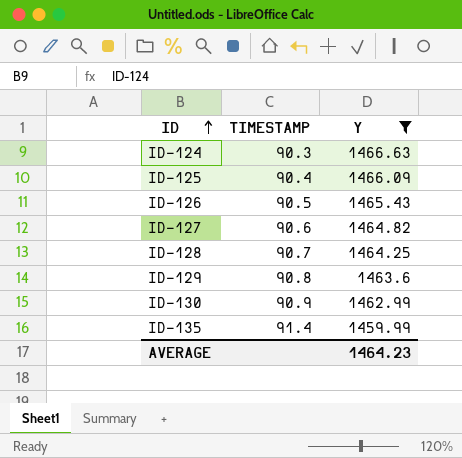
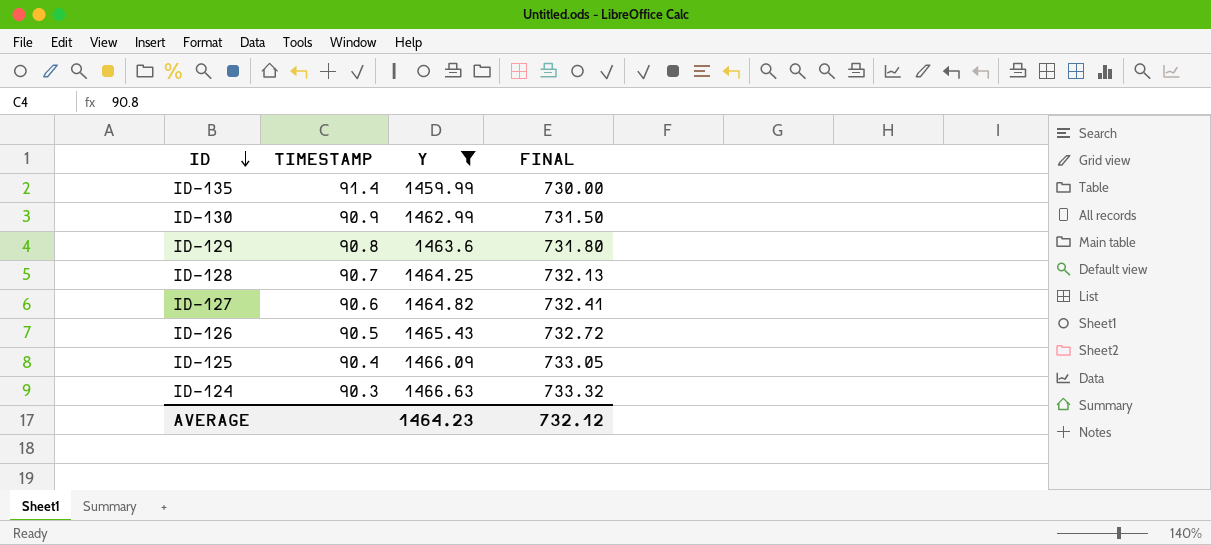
row order: ID ascending -> ID descending
column FINAL | formula: none -> [Y] * 0.5

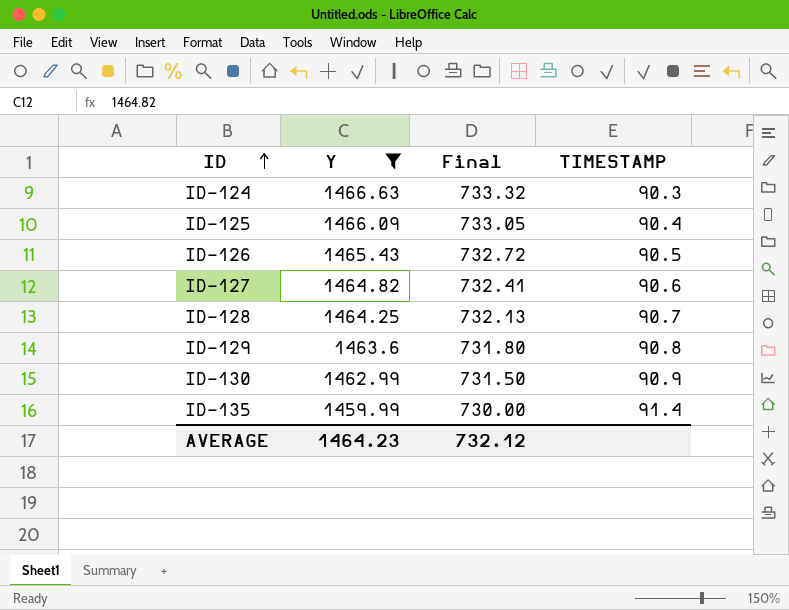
row order: ID descending -> ID ascending
column name: FINAL -> Final
column TIMESTAMP | position: 2 -> 4

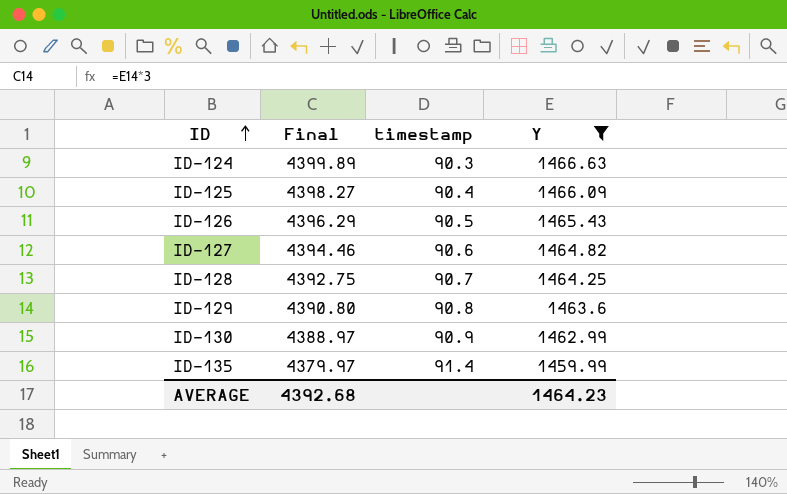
column Final | formula: [Y] * 0.5 -> [Y] * 3
column name: TIMESTAMP -> timestamp
column Y | position: 2 -> 4
AVERAGE | Final: 732.12 -> 4392.68

